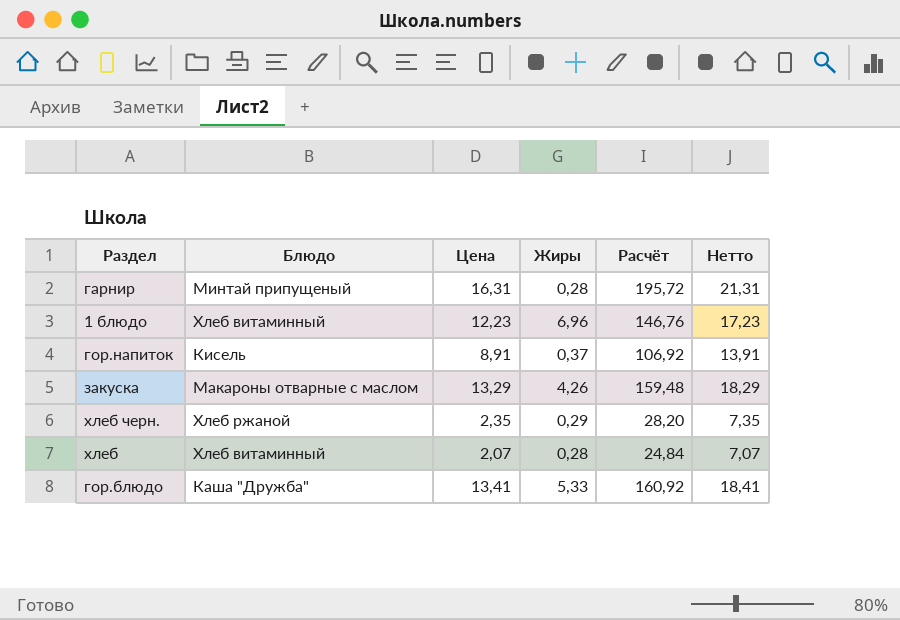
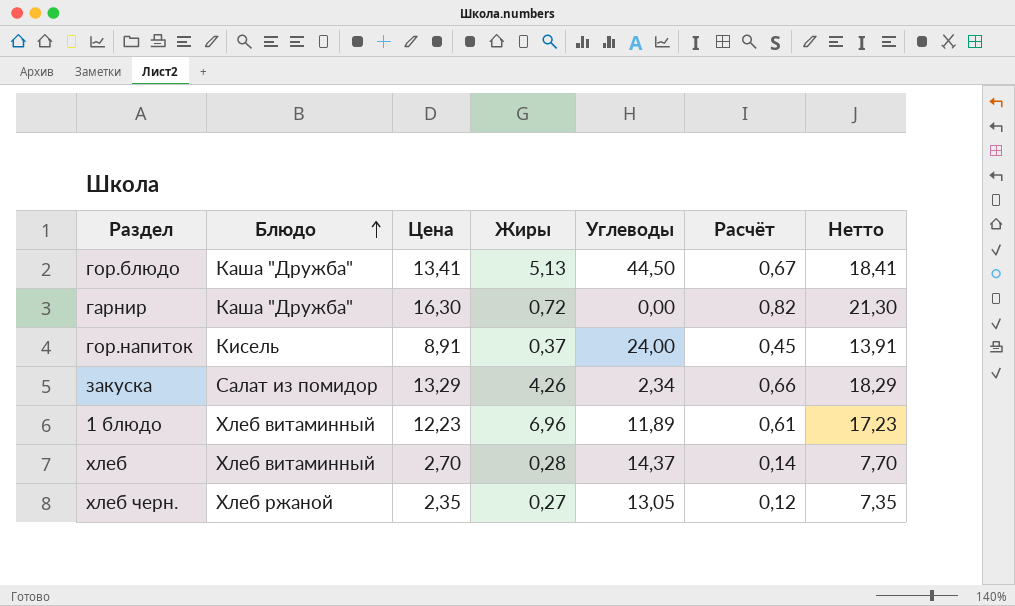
row order: none -> Блюдо ascending
column Углеводы | position: none -> 5
column Расчёт | formula: [Цена] * 12 -> [Цена] * 0,05
гор.блюдо | Жиры: 5,33 -> 5,13
гарнир | Блюдо: Минтай припущеный -> Каша "Дружба"
гарнир | Цена: 16,31 -> 16,30
гарнир | Жиры: 0,28 -> 0,72
гарнир | Нетто: 21,31 -> 21,30
закуска | Блюдо: Макароны отварные с маслом -> Салат из помидор
хлеб | Цена: 2,07 -> 2,70
хлеб | Нетто: 7,07 -> 7,70
хлеб черн. | Жиры: 0,29 -> 0,27

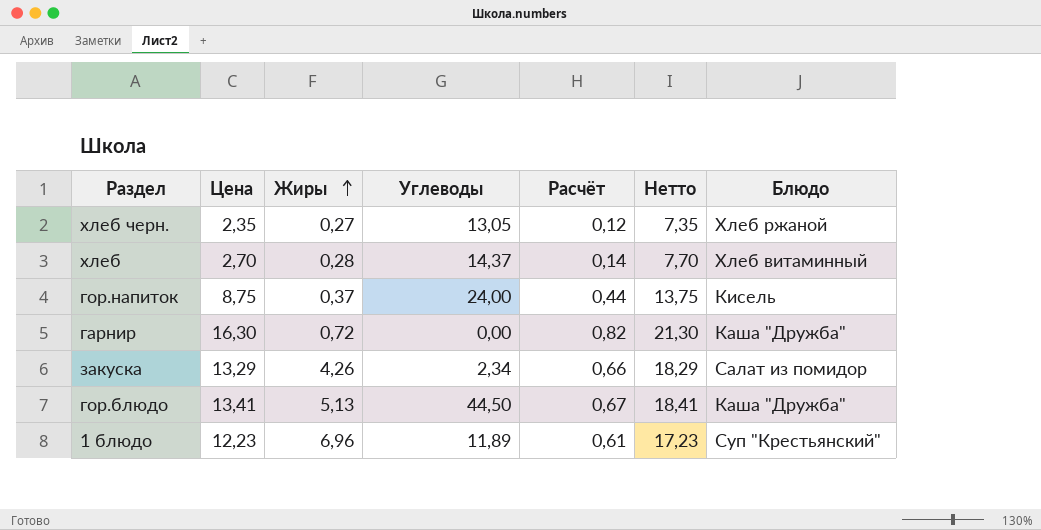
row order: Блюдо ascending -> Жиры ascending
column Блюдо | position: 2 -> 7
гор.напиток | Цена: 8,91 -> 8,75
гор.напиток | Расчёт: 0,45 -> 0,44
гор.напиток | Нетто: 13,91 -> 13,75
1 блюдо | Блюдо: Хлеб витаминный -> Суп "Крестьянский"

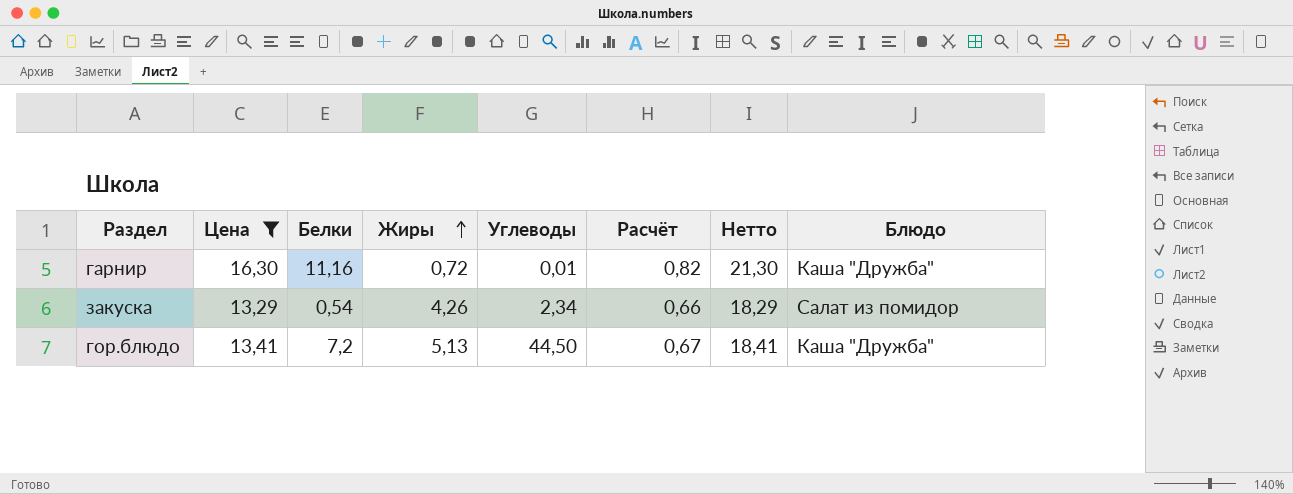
filter: none -> Цена >= 13,29
column Белки | position: none -> 3
гарнир | Углеводы: 0,00 -> 0,01

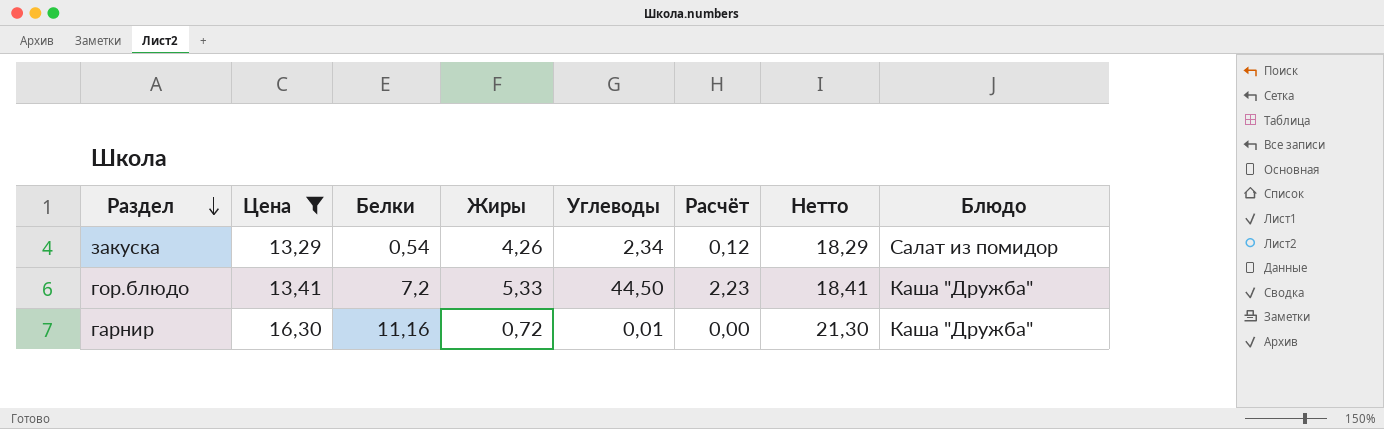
row order: Жиры ascending -> Раздел descending
column Расчёт | formula: [Цена] * 0,05 -> [Углеводы] * 0,05
гор.блюдо | Жиры: 5,13 -> 5,33

